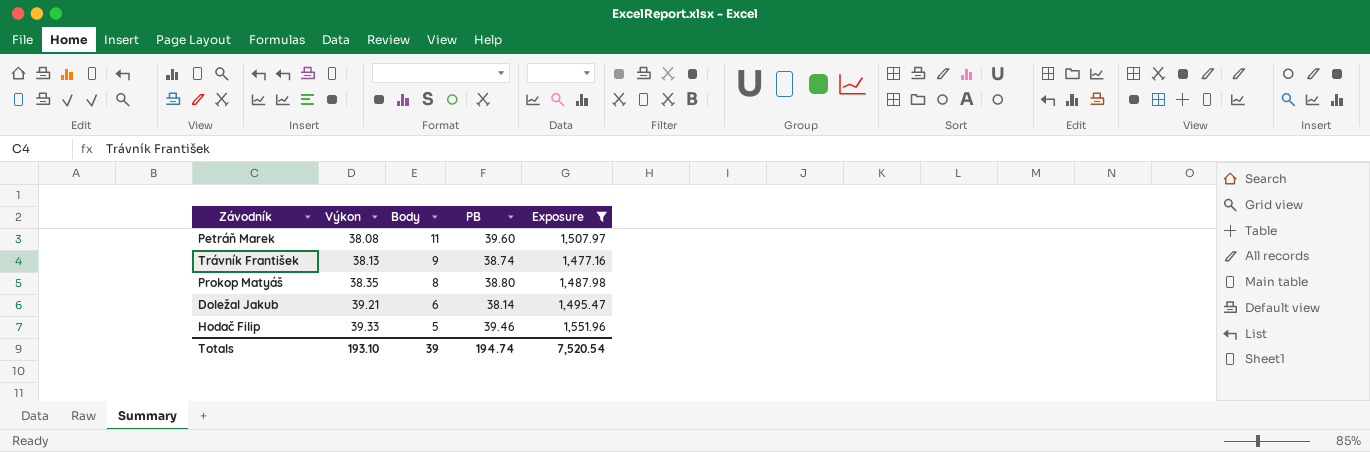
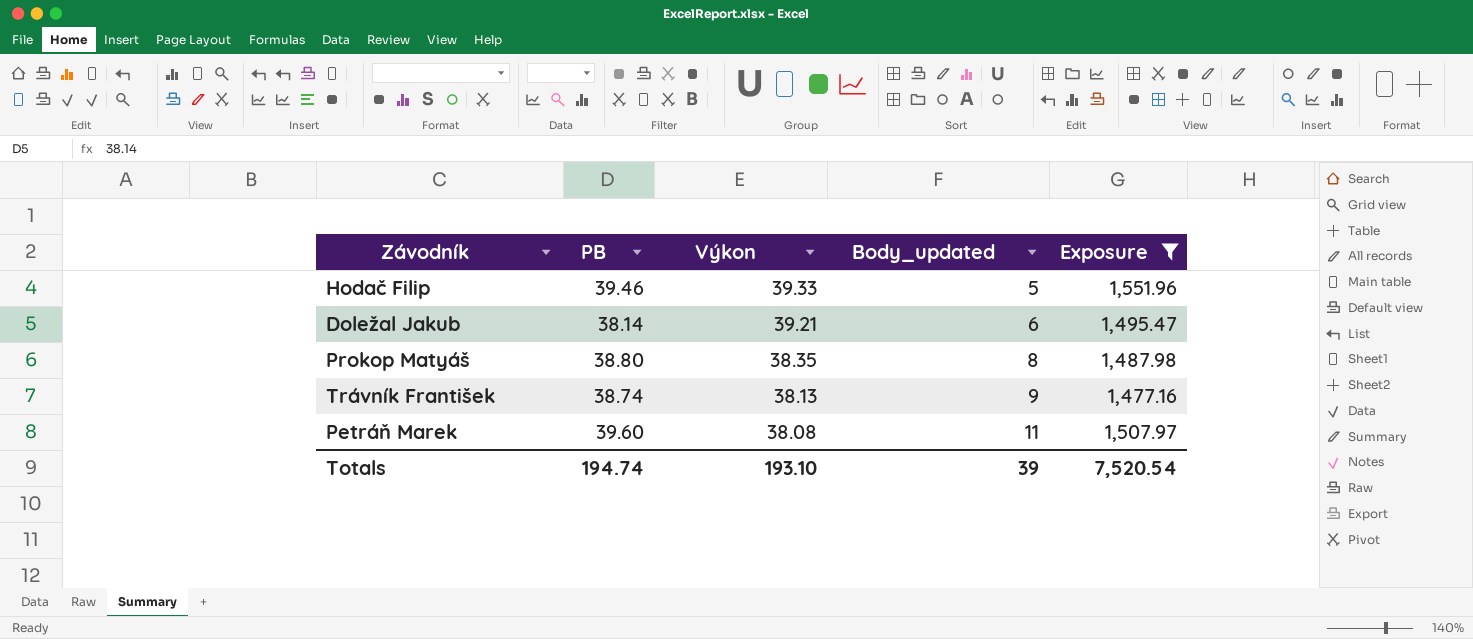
row order: Výkon ascending -> Výkon descending
column PB | position: 4 -> 2
column name: Body -> Body_updated

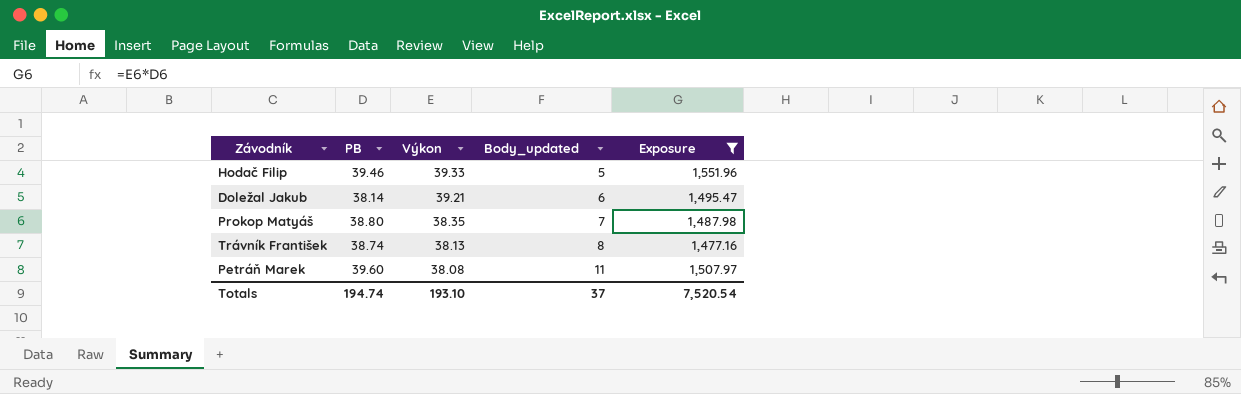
Prokop Matyáš | Body_updated: 8 -> 7
Trávník František | Body_updated: 9 -> 8
Totals | Body_updated: 39 -> 37

